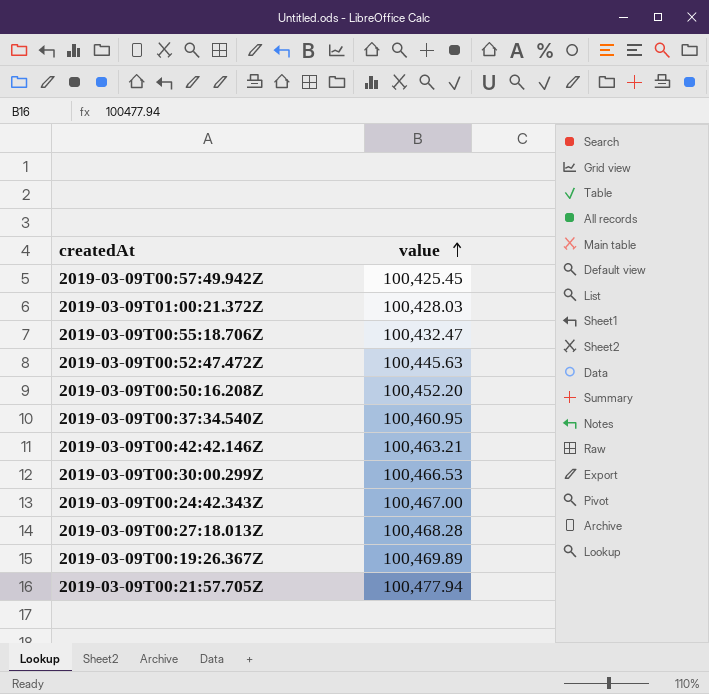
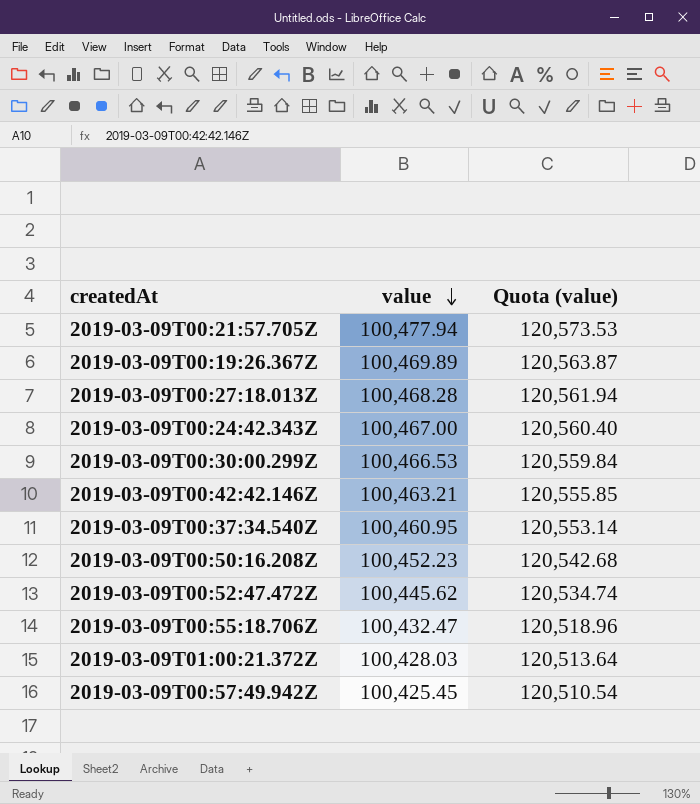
row order: value ascending -> value descending
column Quota (value) | formula: none -> [value] * 1.2
2019-03-09T00:50:16.208Z | value: 100,452.20 -> 100,452.23
2019-03-09T00:52:47.472Z | value: 100,445.63 -> 100,445.62

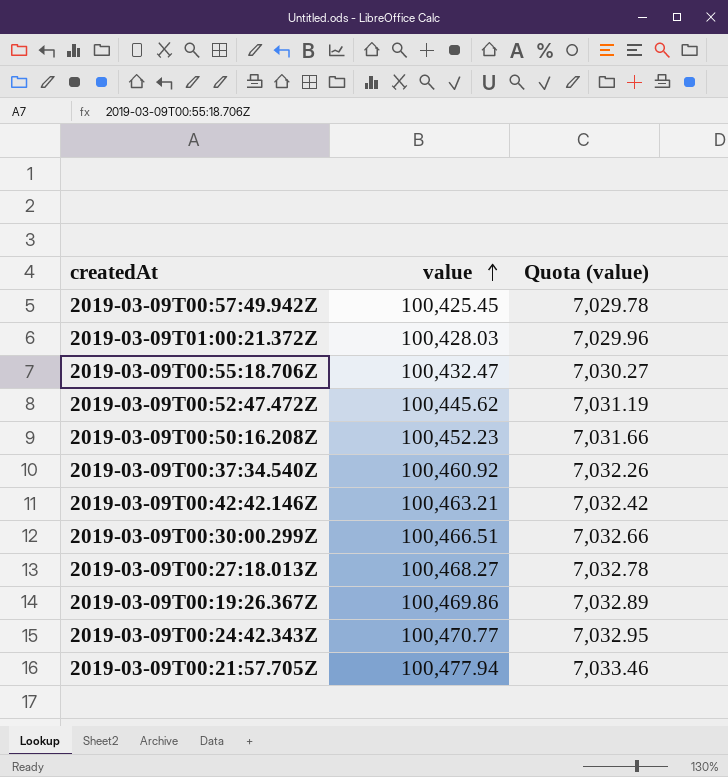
row order: value descending -> value ascending
column Quota (value) | formula: [value] * 1.2 -> [value] * 0.07
2019-03-09T00:37:34.540Z | value: 100,460.95 -> 100,460.92
2019-03-09T00:30:00.299Z | value: 100,466.53 -> 100,466.51
2019-03-09T00:27:18.013Z | value: 100,468.28 -> 100,468.27
2019-03-09T00:19:26.367Z | value: 100,469.89 -> 100,469.86
2019-03-09T00:24:42.343Z | value: 100,467.00 -> 100,470.77

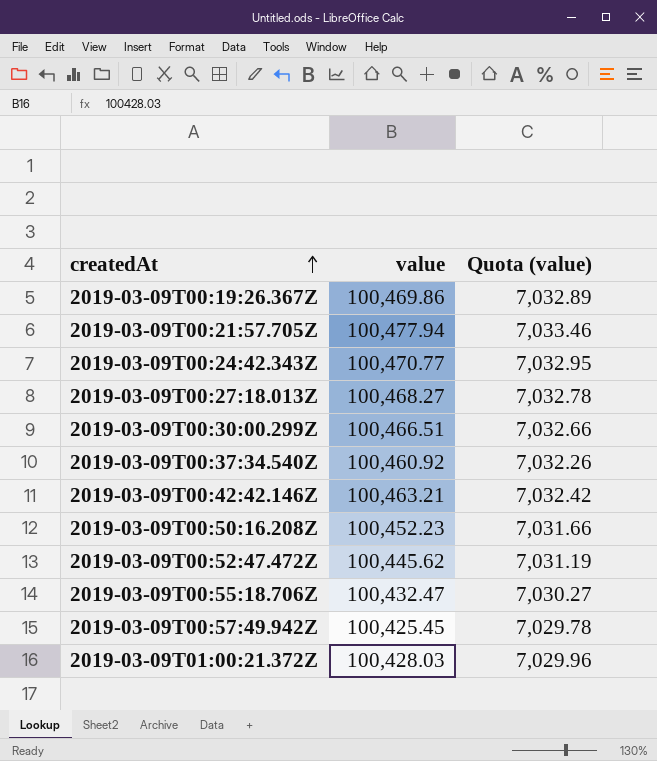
row order: value ascending -> createdAt ascending

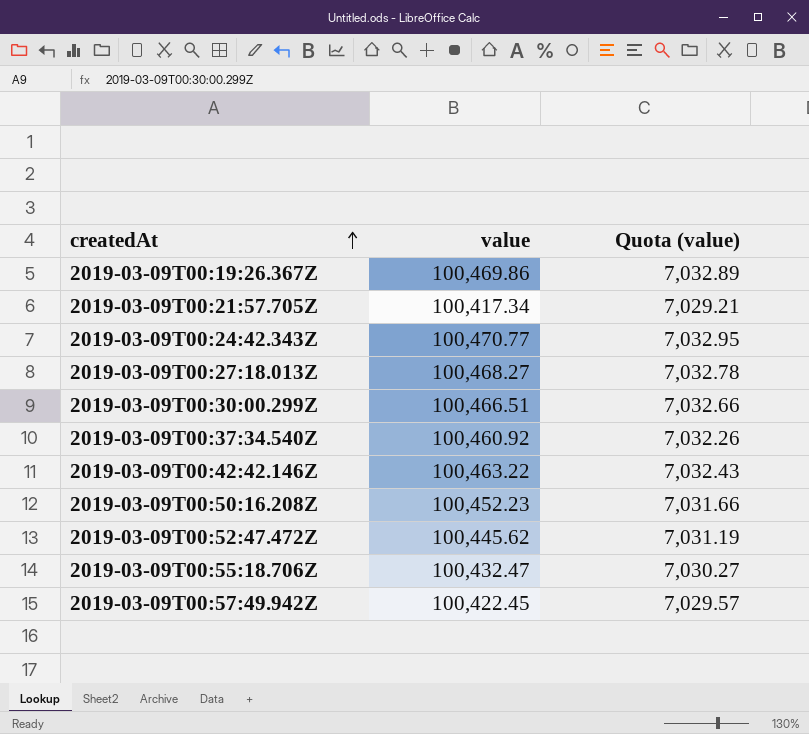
row 2019-03-09T01:00:21.372Z: 100,428.03 | 7,029.96 -> none
2019-03-09T00:21:57.705Z | value: 100,477.94 -> 100,417.34
2019-03-09T00:21:57.705Z | Quota (value): 7,033.46 -> 7,029.21
2019-03-09T00:42:42.146Z | value: 100,463.21 -> 100,463.22
2019-03-09T00:42:42.146Z | Quota (value): 7,032.42 -> 7,032.43
2019-03-09T00:57:49.942Z | value: 100,425.45 -> 100,422.45
2019-03-09T00:57:49.942Z | Quota (value): 7,029.78 -> 7,029.57

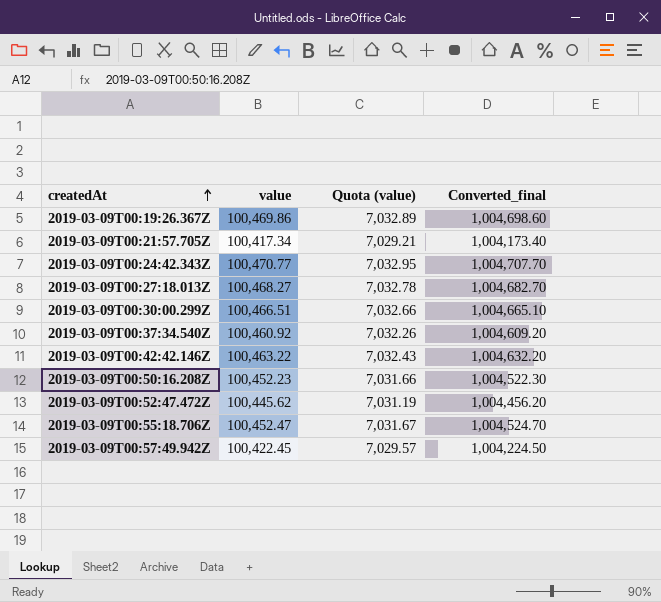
column Converted_final | formula: none -> [value] * 10
2019-03-09T00:55:18.706Z | value: 100,432.47 -> 100,452.47
2019-03-09T00:55:18.706Z | Quota (value): 7,030.27 -> 7,031.67

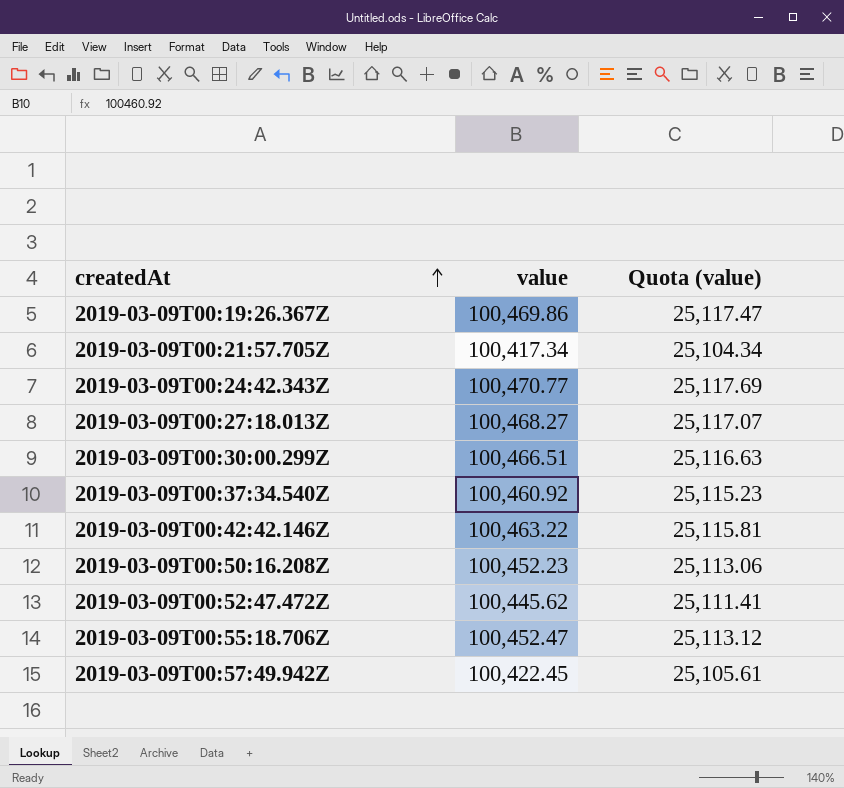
column Converted_final | formula: [value] * 10 -> none
column Quota (value) | formula: [value] * 0.07 -> [value] * 0.25

